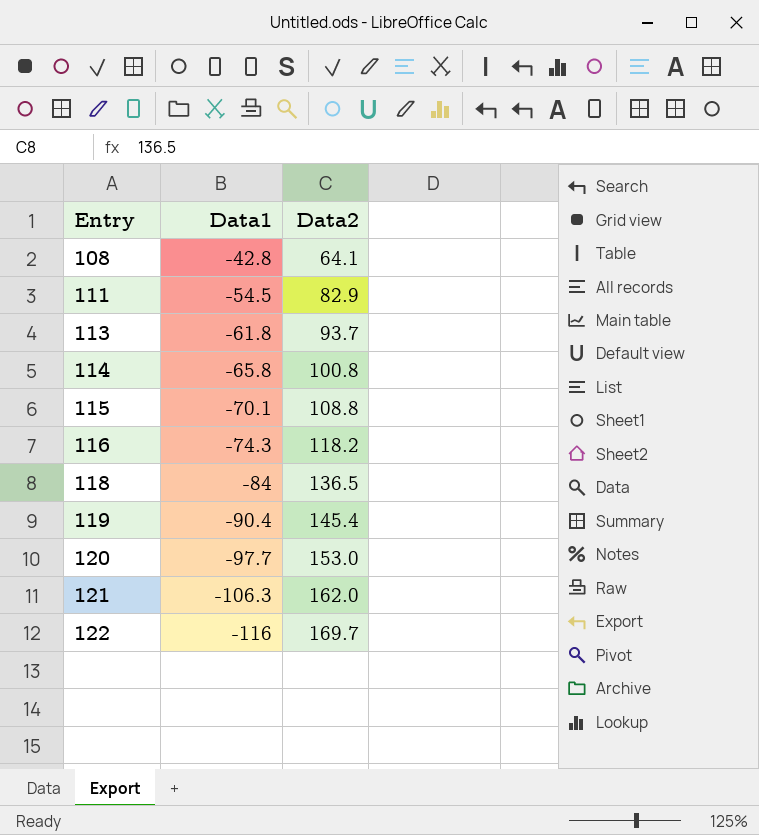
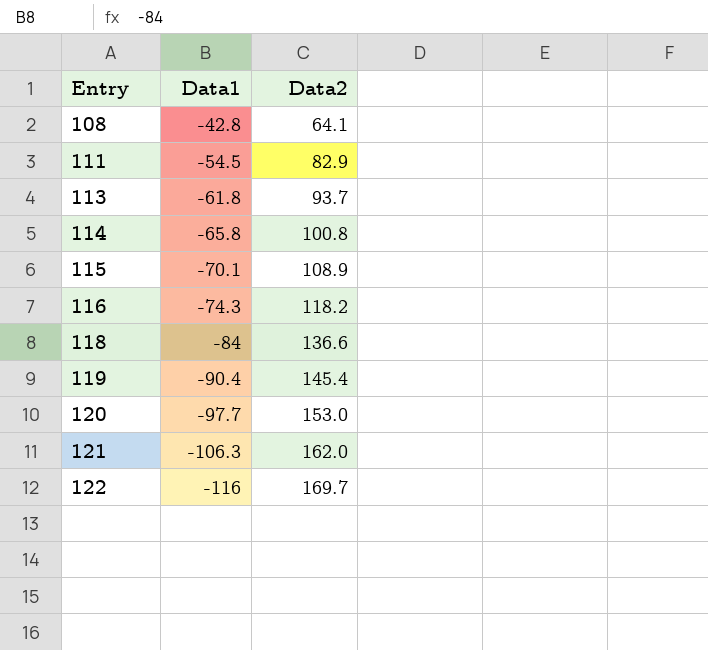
115 | Data2: 108.8 -> 108.9
118 | Data2: 136.5 -> 136.6

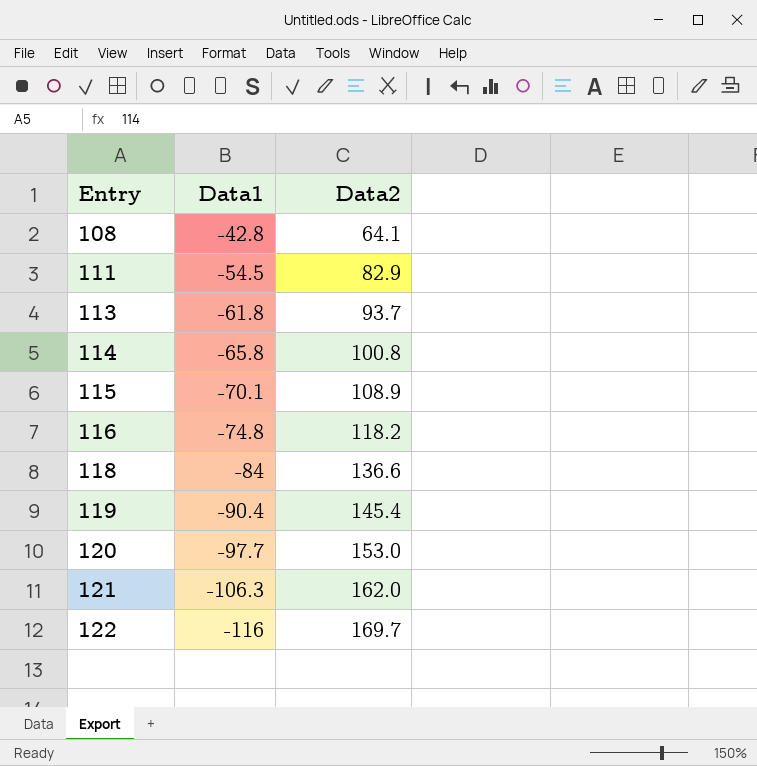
116 | Data1: -74.3 -> -74.8

